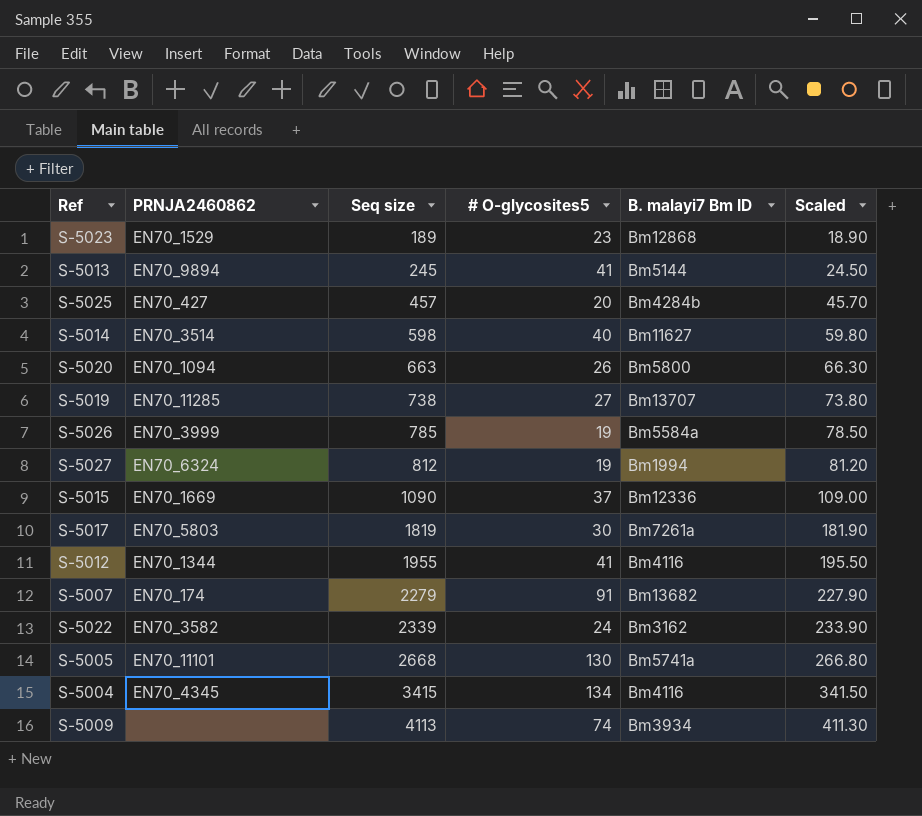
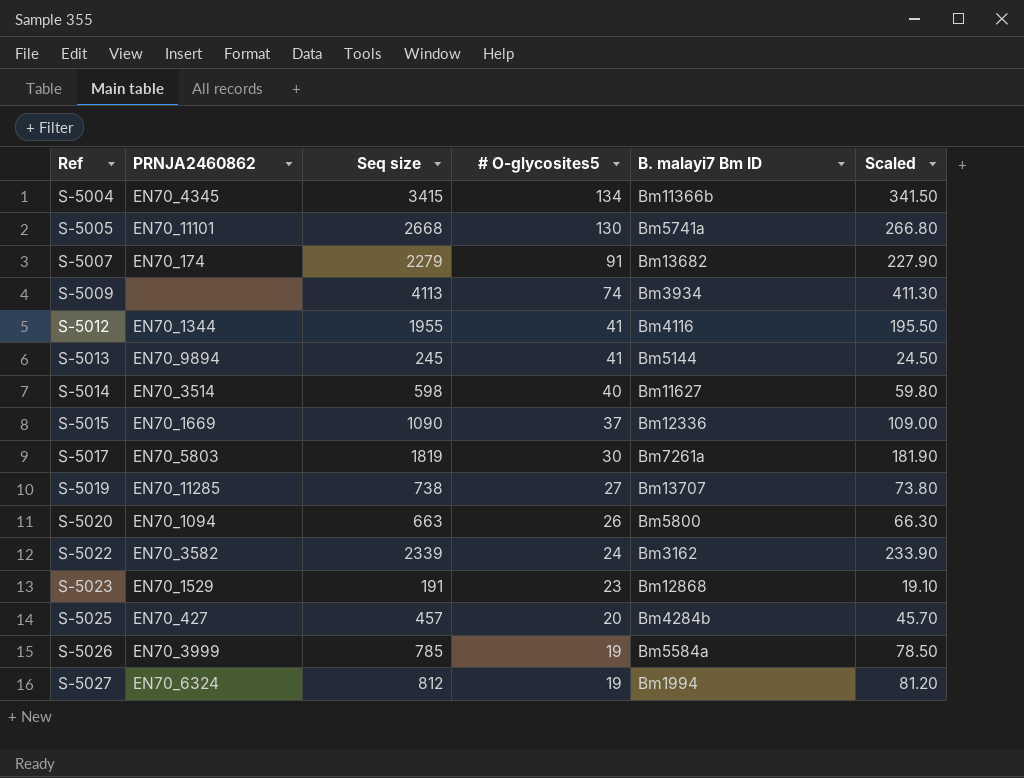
row order: Seq size ascending -> Ref ascending
S-5004 | B. malayi7 Bm ID: Bm4116 -> Bm11366b
S-5023 | Seq size: 189 -> 191
S-5023 | Scaled: 18.90 -> 19.10

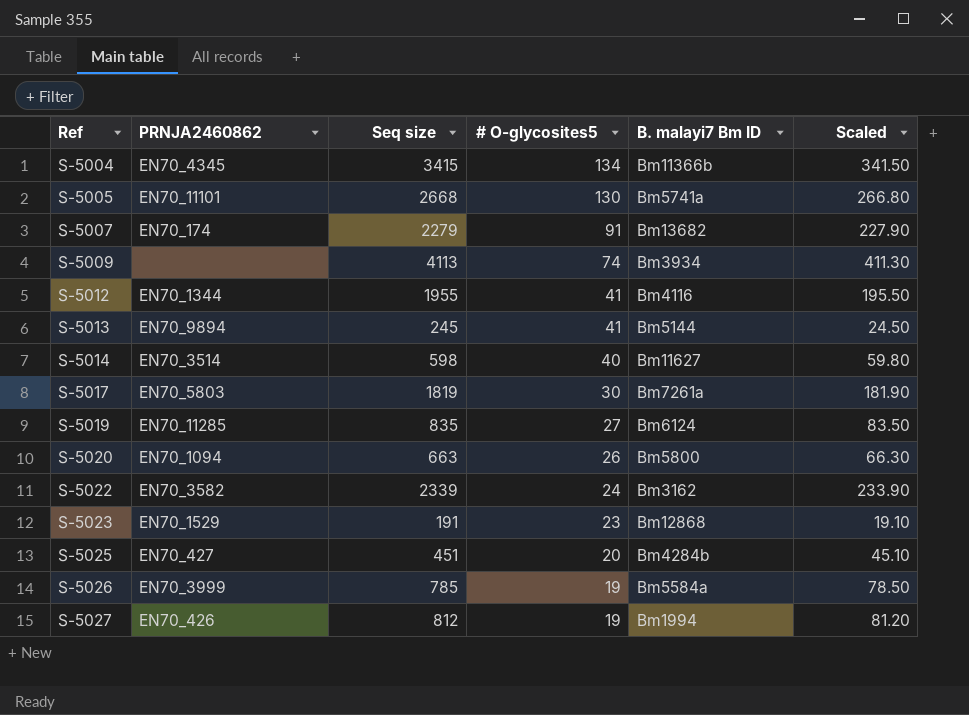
row S-5015: EN70_1669 | 1090 | 37 | Bm12336 | 109.00 -> none
S-5019 | Seq size: 738 -> 835
S-5019 | B. malayi7 Bm ID: Bm13707 -> Bm6124
S-5019 | Scaled: 73.80 -> 83.50
S-5025 | Seq size: 457 -> 451
S-5025 | Scaled: 45.70 -> 45.10
S-5027 | PRNJA2460862: EN70_6324 -> EN70_426

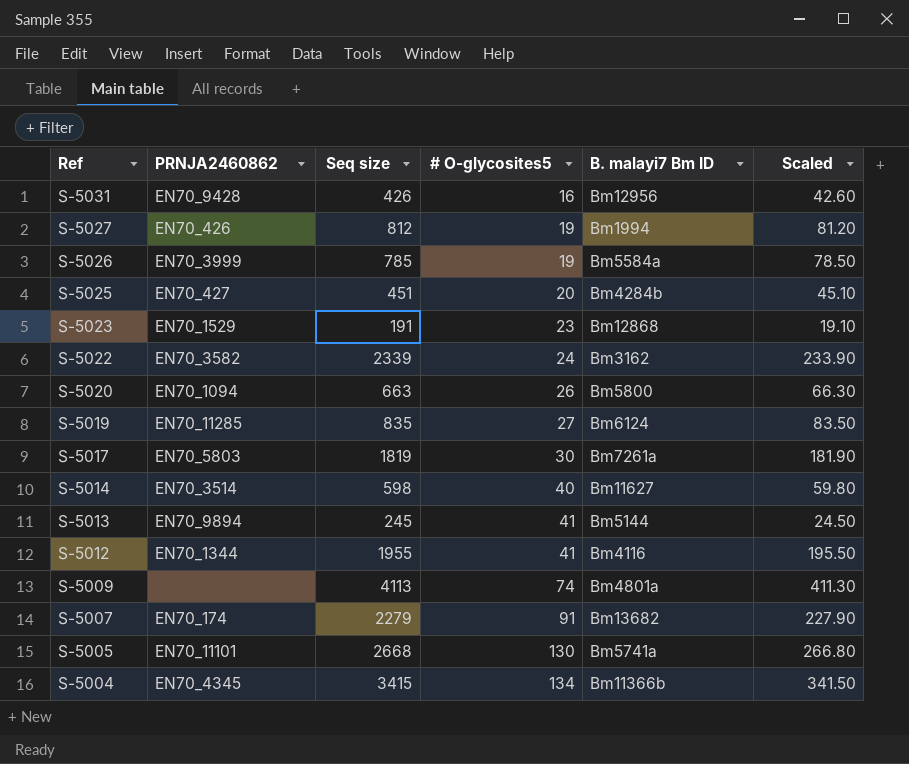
row order: Ref ascending -> Ref descending
row S-5031: none -> EN70_9428 | 426 | 16 | Bm12956 | 42.60
S-5009 | B. malayi7 Bm ID: Bm3934 -> Bm4801a

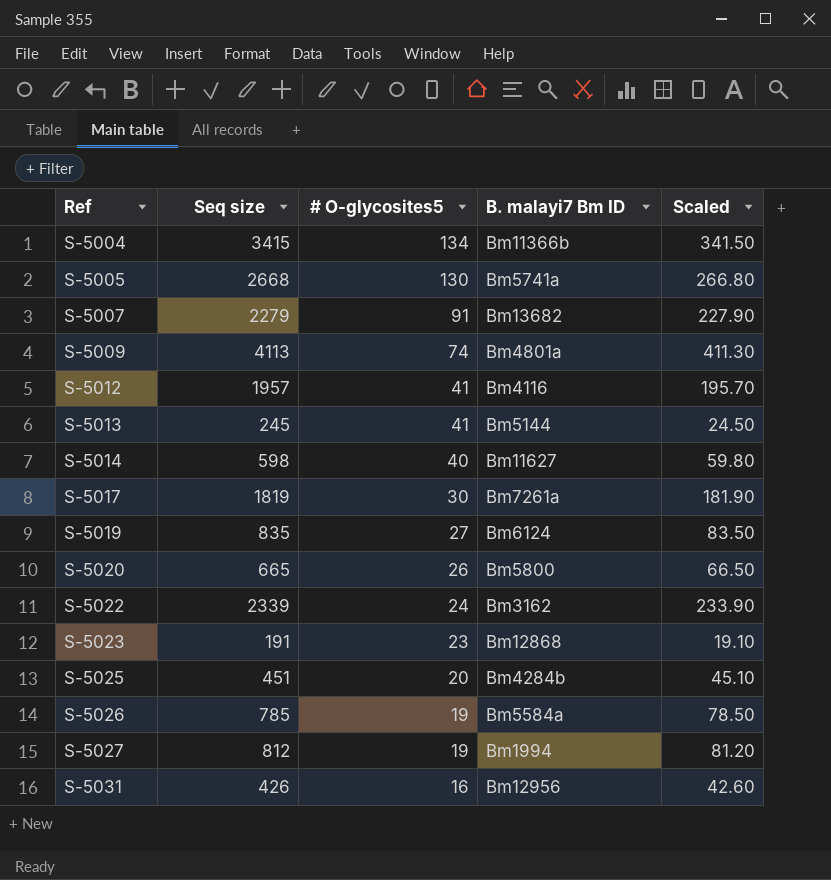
row order: Ref descending -> Ref ascending
column PRNJA2460862 | position: 2 -> none
S-5012 | Seq size: 1955 -> 1957
S-5012 | Scaled: 195.50 -> 195.70
S-5020 | Seq size: 663 -> 665
S-5020 | Scaled: 66.30 -> 66.50

